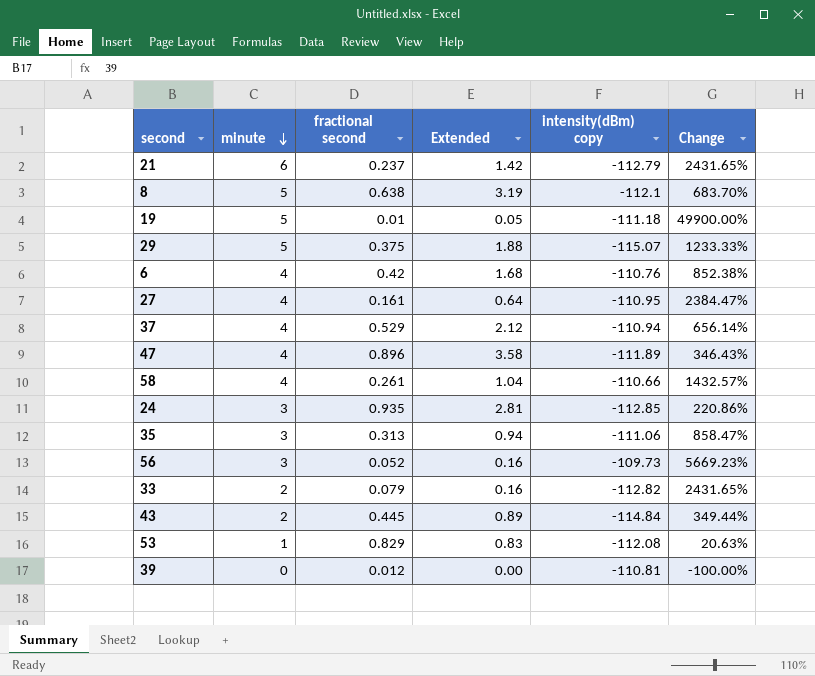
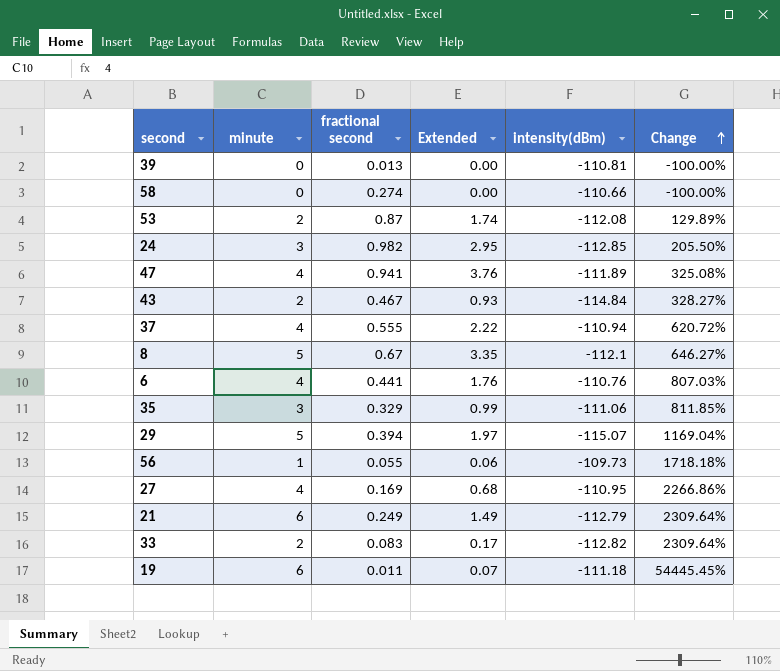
row order: minute descending -> Change ascending
column name: intensity(dBm) copy -> intensity(dBm)
39 | fractional second: 0.012 -> 0.013
58 | minute: 4 -> 0
58 | fractional second: 0.261 -> 0.274
58 | Extended: 1.04 -> 0.00
58 | Change: 1432.57% -> -100.00%
53 | minute: 1 -> 2
53 | fractional second: 0.829 -> 0.87
53 | Extended: 0.83 -> 1.74
53 | Change: 20.63% -> 129.89%
24 | fractional second: 0.935 -> 0.982
24 | Extended: 2.81 -> 2.95
24 | Change: 220.86% -> 205.50%
47 | fractional second: 0.896 -> 0.941
47 | Extended: 3.58 -> 3.76
47 | Change: 346.43% -> 325.08%
43 | fractional second: 0.445 -> 0.467
43 | Extended: 0.89 -> 0.93
43 | Change: 349.44% -> 328.27%
37 | fractional second: 0.529 -> 0.555
37 | Extended: 2.12 -> 2.22
37 | Change: 656.14% -> 620.72%
8 | fractional second: 0.638 -> 0.67
8 | Extended: 3.19 -> 3.35
8 | Change: 683.70% -> 646.27%
6 | fractional second: 0.42 -> 0.441
6 | Extended: 1.68 -> 1.76
6 | Change: 852.38% -> 807.03%
35 | fractional second: 0.313 -> 0.329
35 | Extended: 0.94 -> 0.99
35 | Change: 858.47% -> 811.85%
29 | fractional second: 0.375 -> 0.394
29 | Extended: 1.88 -> 1.97
29 | Change: 1233.33% -> 1169.04%
56 | minute: 3 -> 1
56 | fractional second: 0.052 -> 0.055
56 | Extended: 0.16 -> 0.06
56 | Change: 5669.23% -> 1718.18%
27 | fractional second: 0.161 -> 0.169
27 | Extended: 0.64 -> 0.68
27 | Change: 2384.47% -> 2266.86%
21 | fractional second: 0.237 -> 0.249
21 | Extended: 1.42 -> 1.49
21 | Change: 2431.65% -> 2309.64%
33 | fractional second: 0.079 -> 0.083
33 | Extended: 0.16 -> 0.17
33 | Change: 2431.65% -> 2309.64%
19 | minute: 5 -> 6
19 | fractional second: 0.01 -> 0.011
19 | Extended: 0.05 -> 0.07
19 | Change: 49900.00% -> 54445.45%

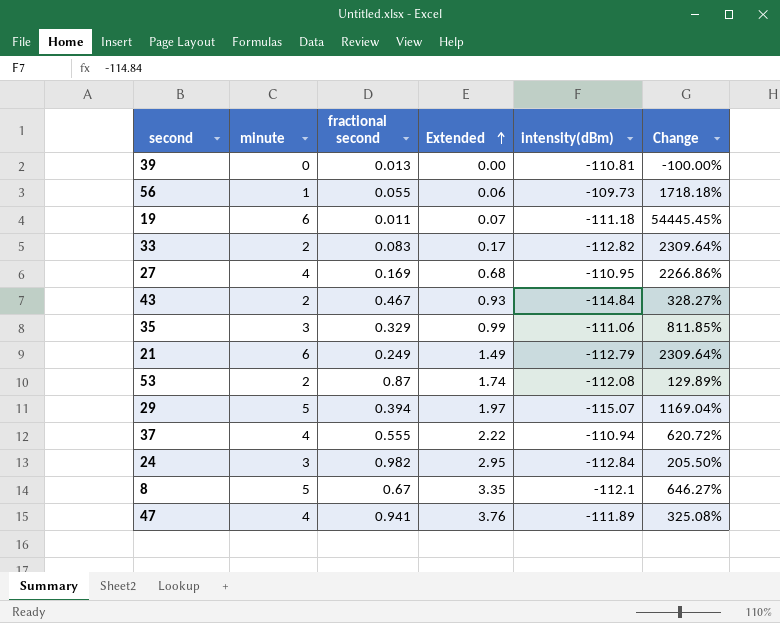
row order: Change ascending -> Extended ascending
row 58: 0 | 0.274 | 0.00 | -110.66 | -100.00% -> none
row 6: 4 | 0.441 | 1.76 | -110.76 | 807.03% -> none
24 | intensity(dBm): -112.85 -> -112.84

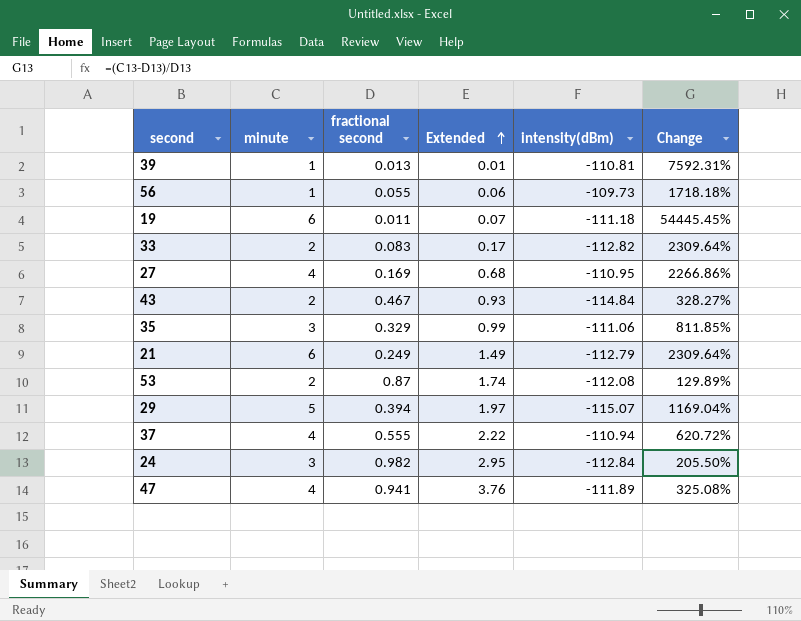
row 8: 5 | 0.67 | 3.35 | -112.1 | 646.27% -> none
39 | minute: 0 -> 1
39 | Extended: 0.00 -> 0.01
39 | Change: -100.00% -> 7592.31%

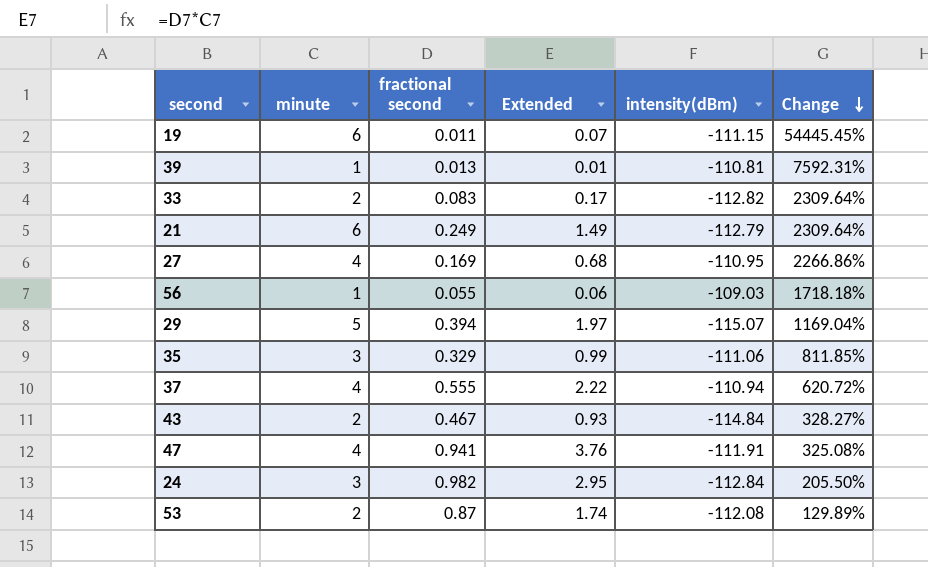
row order: Extended ascending -> Change descending
19 | intensity(dBm): -111.18 -> -111.15
56 | intensity(dBm): -109.73 -> -109.03
47 | intensity(dBm): -111.89 -> -111.91

